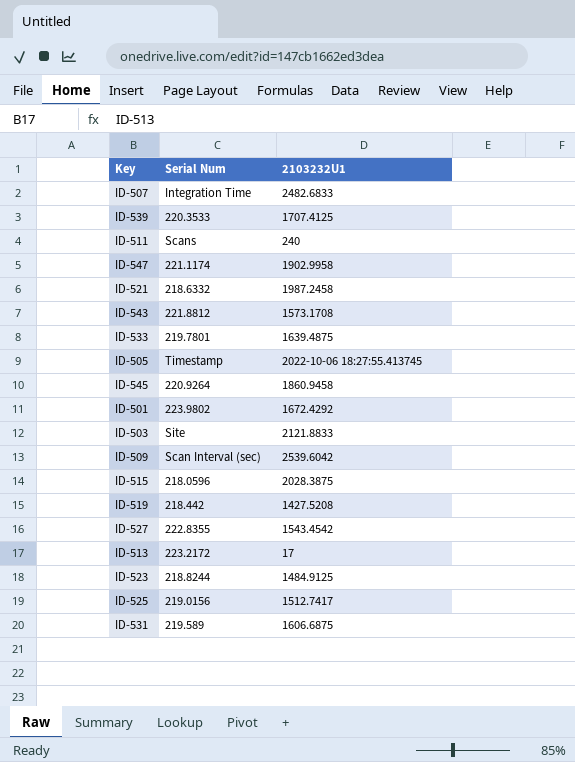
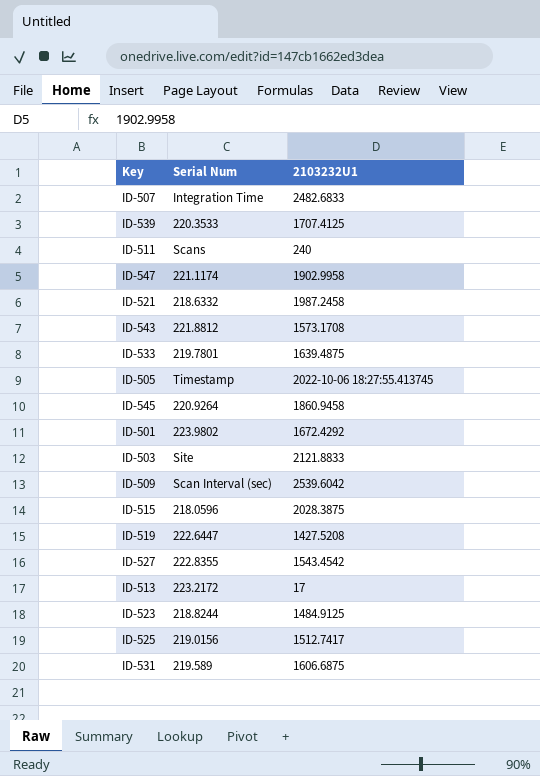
ID-519 | Serial Num: 218.442 -> 222.6447

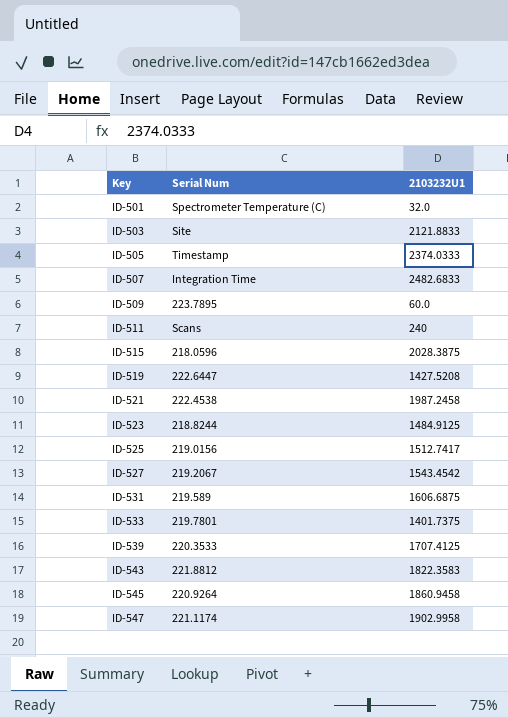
row order: none -> Key ascending
row ID-513: 223.2172 | 17 -> none
ID-501 | Serial Num: 223.9802 -> Spectrometer Temperature (C)
ID-501 | 2103232U1: 1672.4292 -> 32.0
ID-505 | 2103232U1: 2022-10-06 18:27:55.413745 -> 2374.0333
ID-509 | Serial Num: Scan Interval (sec) -> 223.7895
ID-509 | 2103232U1: 2539.6042 -> 60.0
ID-521 | Serial Num: 218.6332 -> 222.4538
ID-527 | Serial Num: 222.8355 -> 219.2067
ID-533 | 2103232U1: 1639.4875 -> 1401.7375
ID-543 | 2103232U1: 1573.1708 -> 1822.3583

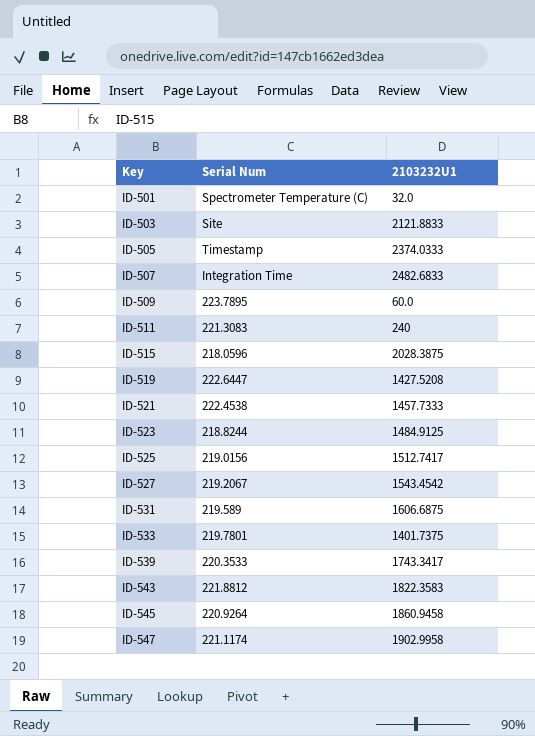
ID-511 | Serial Num: Scans -> 221.3083
ID-521 | 2103232U1: 1987.2458 -> 1457.7333
ID-539 | 2103232U1: 1707.4125 -> 1743.3417

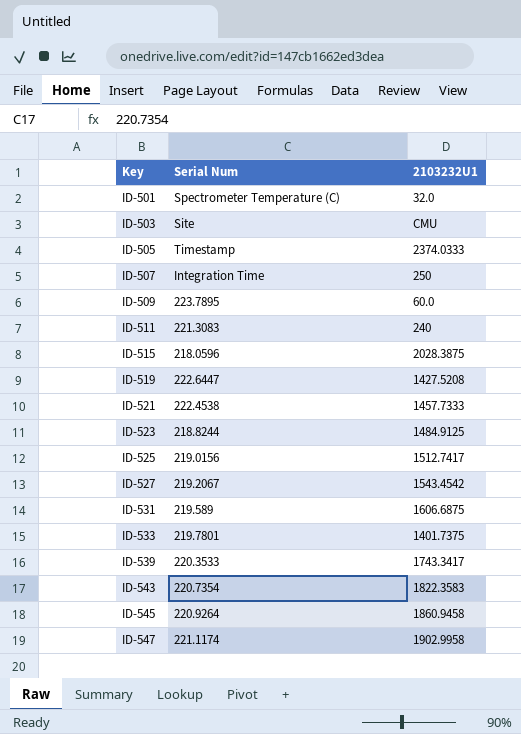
ID-503 | 2103232U1: 2121.8833 -> CMU
ID-507 | 2103232U1: 2482.6833 -> 250
ID-543 | Serial Num: 221.8812 -> 220.7354

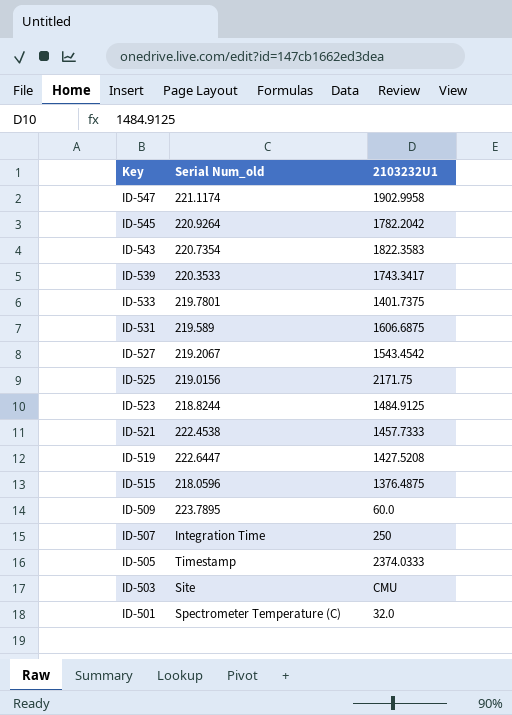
row order: Key ascending -> Key descending
column name: Serial Num -> Serial Num_old
row ID-511: 221.3083 | 240 -> none
ID-545 | 2103232U1: 1860.9458 -> 1782.2042
ID-525 | 2103232U1: 1512.7417 -> 2171.75
ID-515 | 2103232U1: 2028.3875 -> 1376.4875

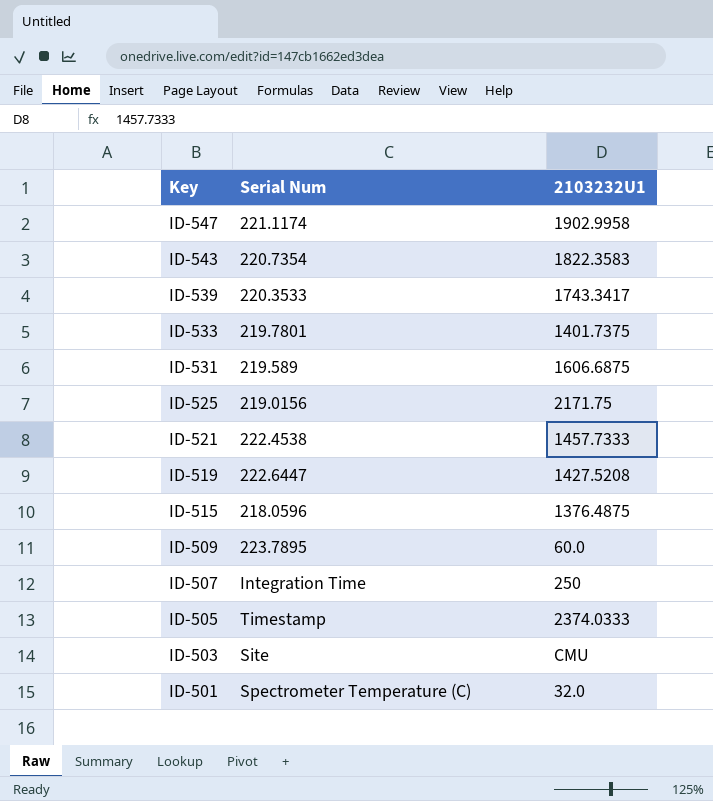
column name: Serial Num_old -> Serial Num
row ID-545: 220.9264 | 1782.2042 -> none
row ID-527: 219.2067 | 1543.4542 -> none
row ID-523: 218.8244 | 1484.9125 -> none

